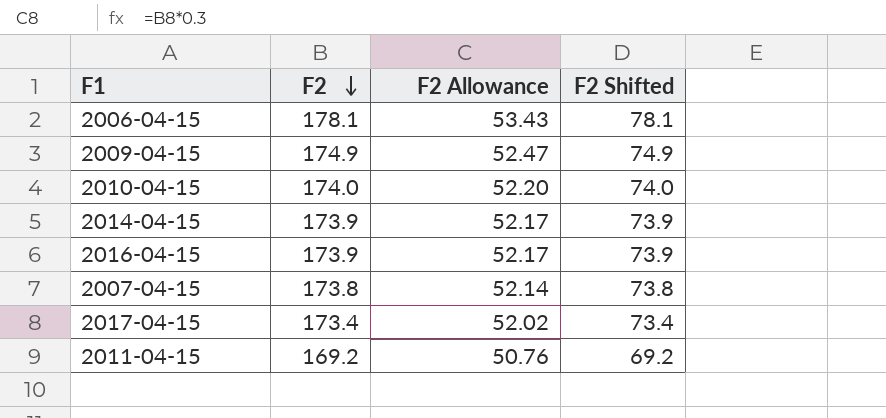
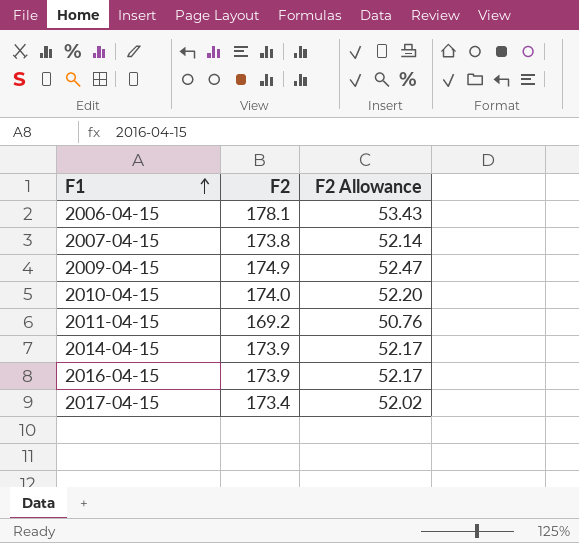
row order: F2 descending -> F1 ascending
column F2 Shifted | formula: [F2] - 100 -> none

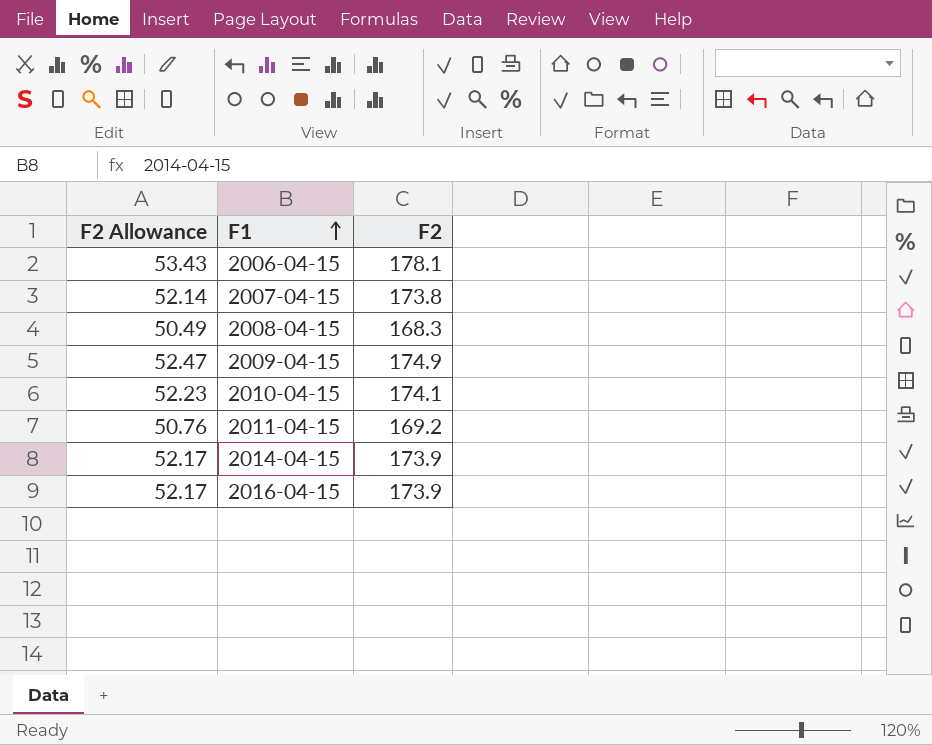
column F2 Allowance | position: 3 -> 1
row 2017-04-15: 173.4 | 52.02 -> none
row 2008-04-15: none -> 50.49 | 168.3
2010-04-15 | F2 Allowance: 52.20 -> 52.23
2010-04-15 | F2: 174.0 -> 174.1

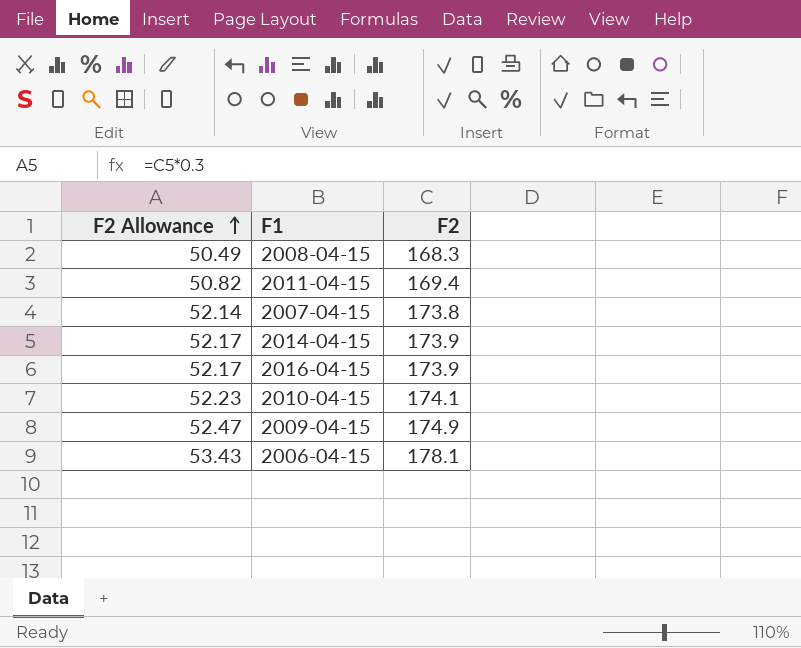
row order: F1 ascending -> F2 Allowance ascending
2011-04-15 | F2 Allowance: 50.76 -> 50.82
2011-04-15 | F2: 169.2 -> 169.4

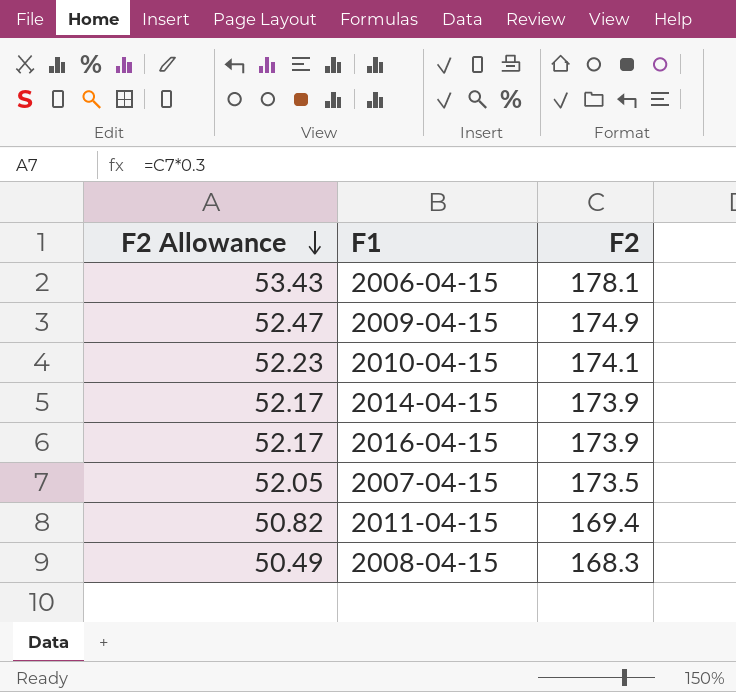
row order: F2 Allowance ascending -> F2 Allowance descending
2007-04-15 | F2 Allowance: 52.14 -> 52.05
2007-04-15 | F2: 173.8 -> 173.5

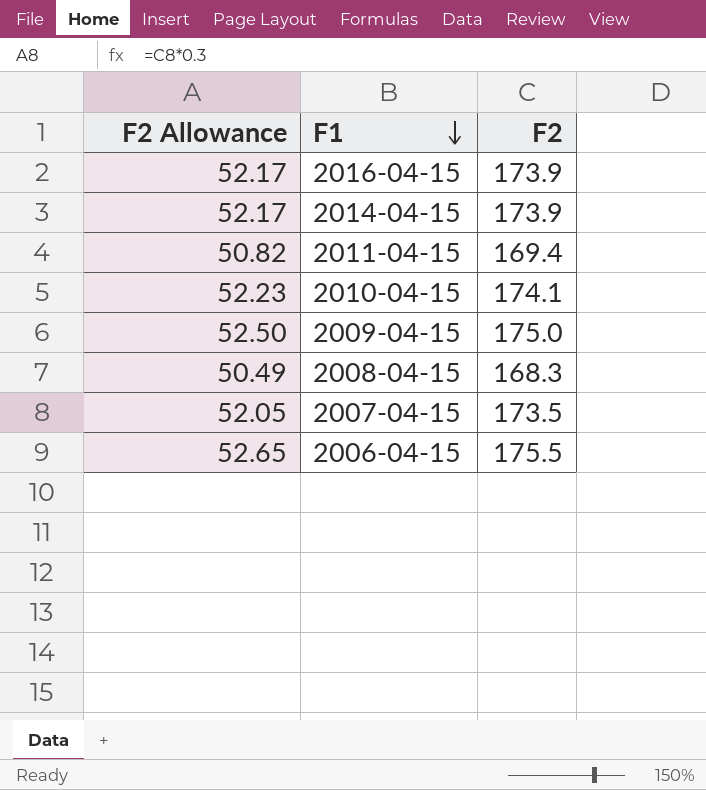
row order: F2 Allowance descending -> F1 descending
2009-04-15 | F2 Allowance: 52.47 -> 52.50
2009-04-15 | F2: 174.9 -> 175.0
2006-04-15 | F2 Allowance: 53.43 -> 52.65
2006-04-15 | F2: 178.1 -> 175.5

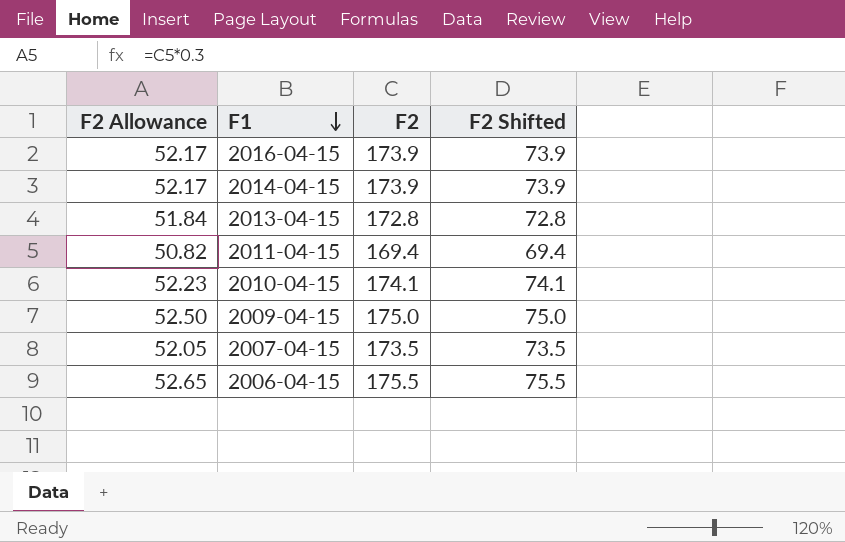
column F2 Shifted | formula: none -> [F2] - 100
row 2008-04-15: 50.49 | 168.3 -> none
row 2013-04-15: none -> 51.84 | 172.8 | 72.8

